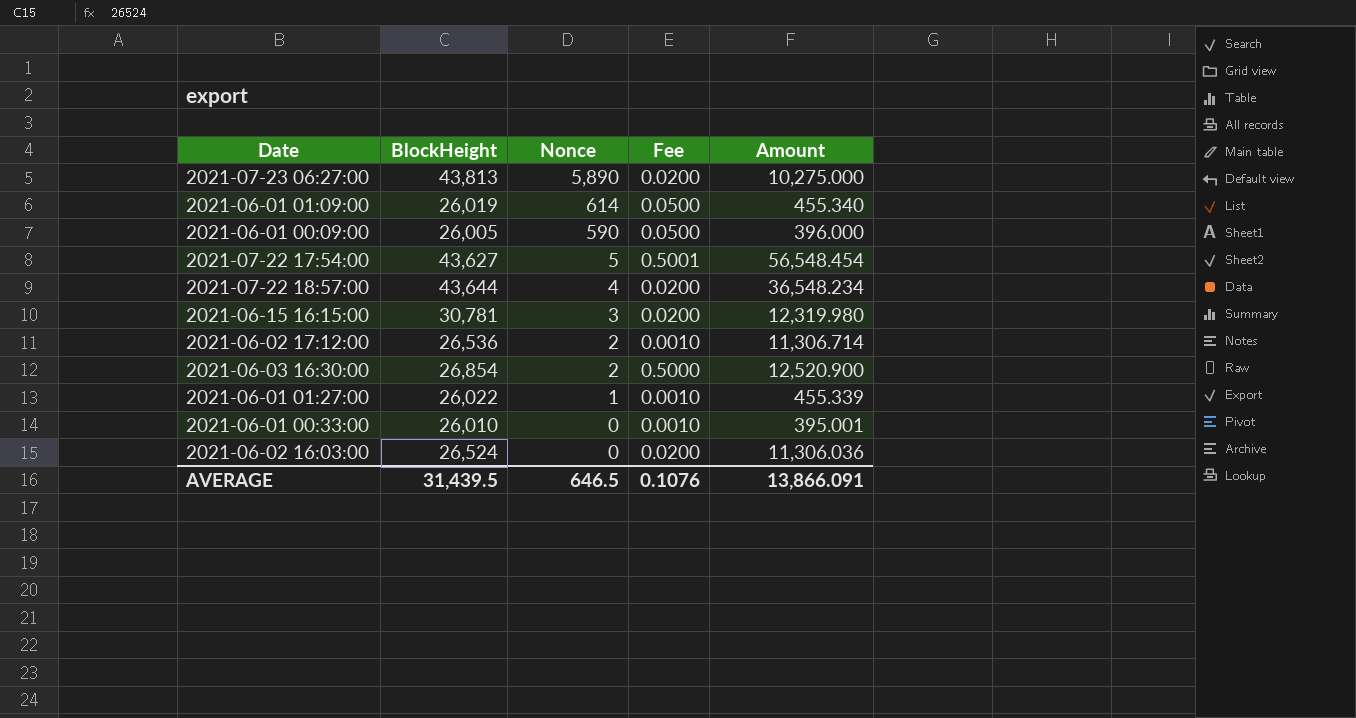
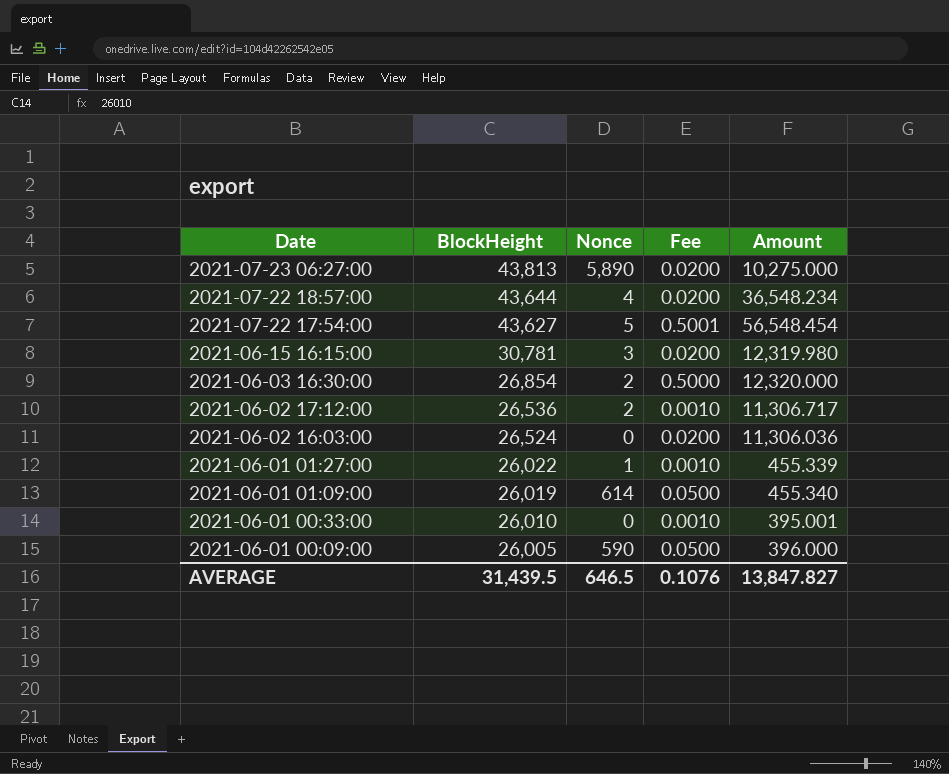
row order: Nonce descending -> Date descending
2021-06-03 16:30:00 | Amount: 12,520.900 -> 12,320.000
2021-06-02 17:12:00 | Amount: 11,306.714 -> 11,306.717
AVERAGE | Amount: 13,866.091 -> 13,847.827

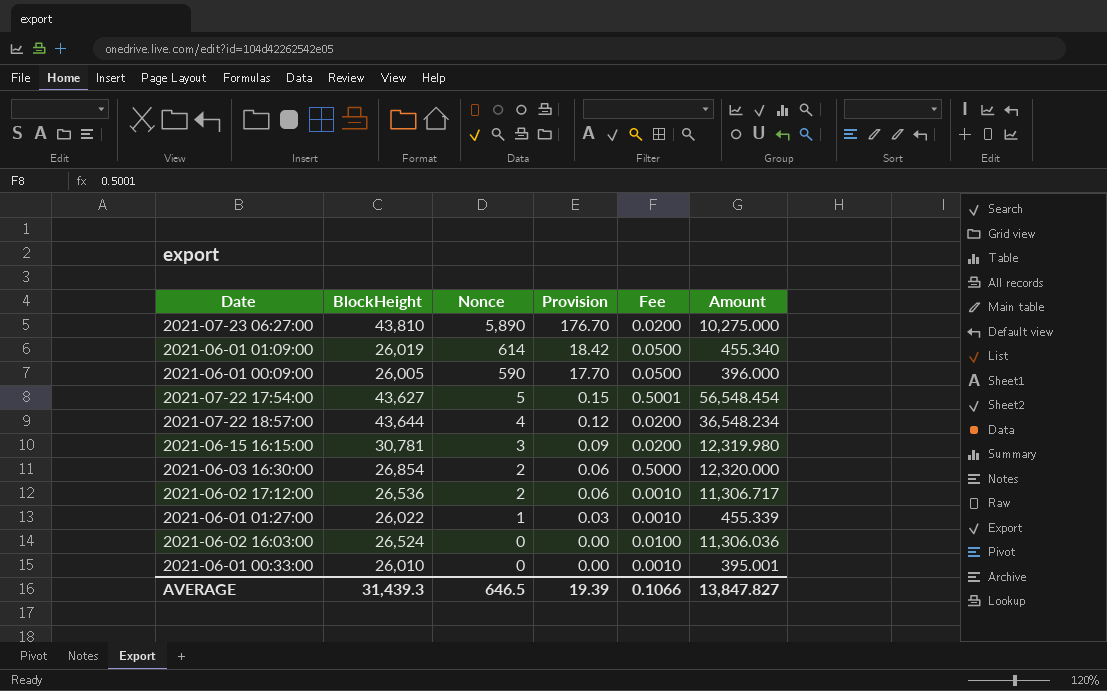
row order: Date descending -> Nonce descending
column Provision | formula: none -> [Nonce] * 0.03
2021-07-23 06:27:00 | BlockHeight: 43,813 -> 43,810
2021-06-02 16:03:00 | Fee: 0.0200 -> 0.0100
AVERAGE | BlockHeight: 31,439.5 -> 31,439.3
AVERAGE | Fee: 0.1076 -> 0.1066

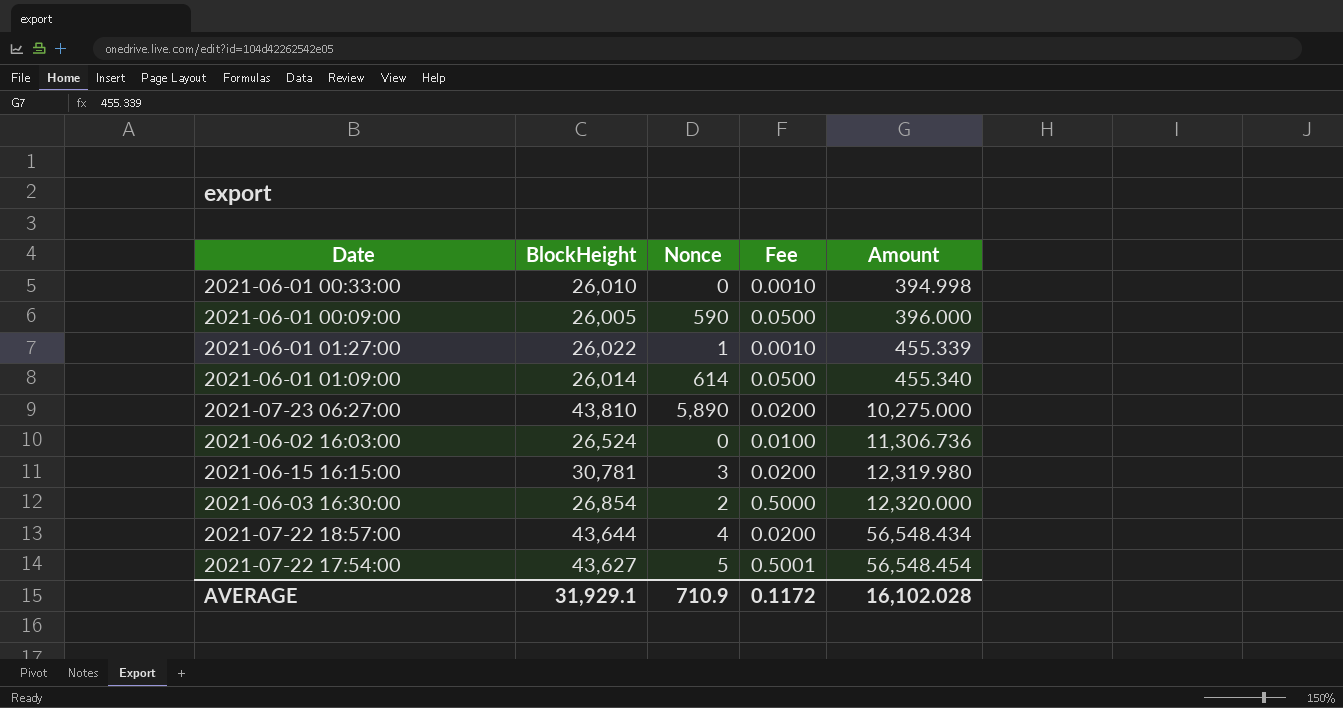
row order: Nonce descending -> Amount ascending
column Provision | formula: [Nonce] * 0.03 -> none
row 2021-06-02 17:12:00: 26,536 | 2 | 0.06 | 0.0010 | 11,306.717 -> none
2021-06-01 00:33:00 | Amount: 395.001 -> 394.998
2021-06-01 01:09:00 | BlockHeight: 26,019 -> 26,014
2021-06-02 16:03:00 | Amount: 11,306.036 -> 11,306.736
2021-07-22 18:57:00 | Amount: 36,548.234 -> 56,548.434
AVERAGE | BlockHeight: 31,439.3 -> 31,929.1
AVERAGE | Nonce: 646.5 -> 710.9
AVERAGE | Fee: 0.1066 -> 0.1172
AVERAGE | Amount: 13,847.827 -> 16,102.028

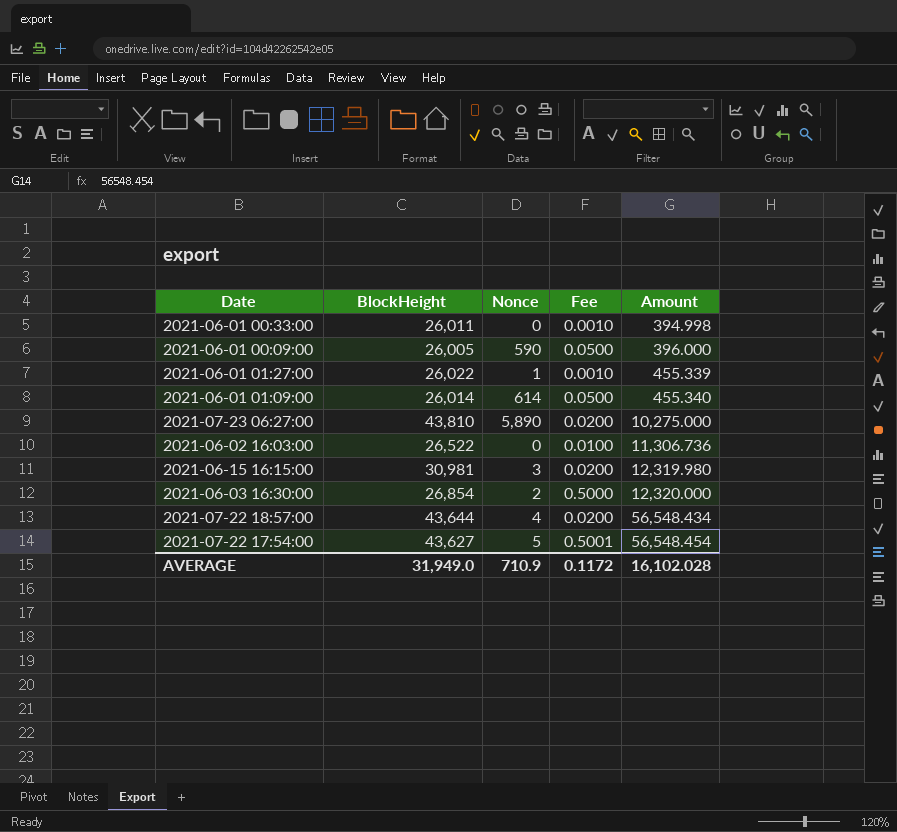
2021-06-01 00:33:00 | BlockHeight: 26,010 -> 26,011
2021-06-02 16:03:00 | BlockHeight: 26,524 -> 26,522
2021-06-15 16:15:00 | BlockHeight: 30,781 -> 30,981
AVERAGE | BlockHeight: 31,929.1 -> 31,949.0

